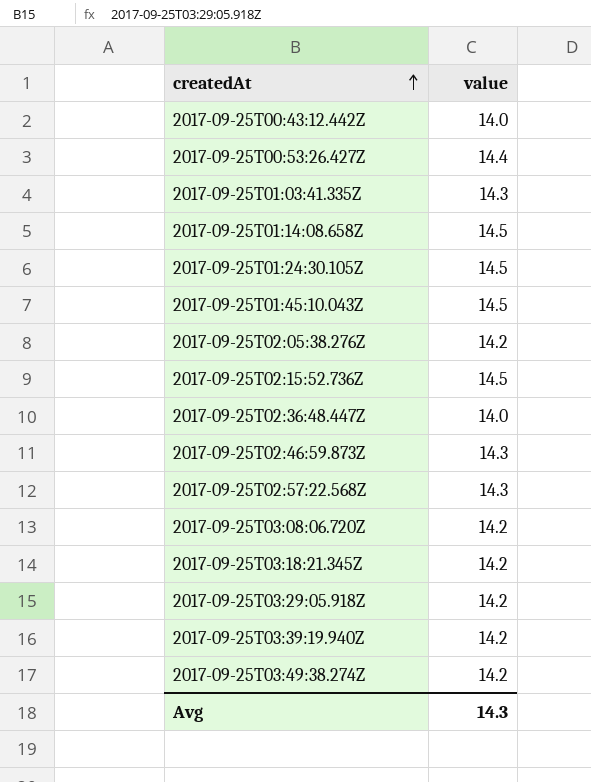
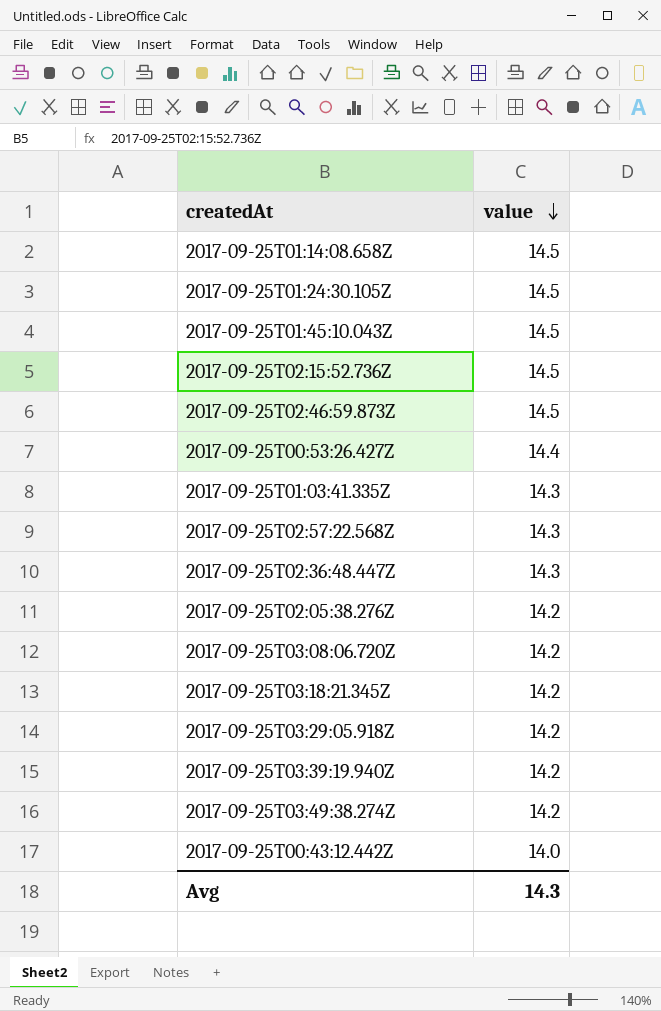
row order: createdAt ascending -> value descending
2017-09-25T02:46:59.873Z | value: 14.3 -> 14.5
2017-09-25T02:36:48.447Z | value: 14.0 -> 14.3

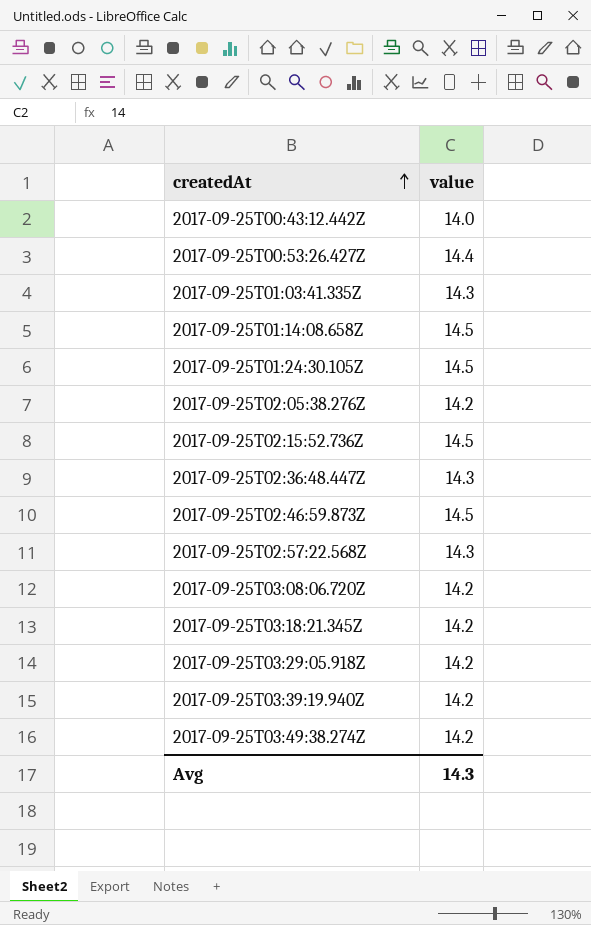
row order: value descending -> createdAt ascending
row 2017-09-25T01:45:10.043Z: 14.5 -> none

